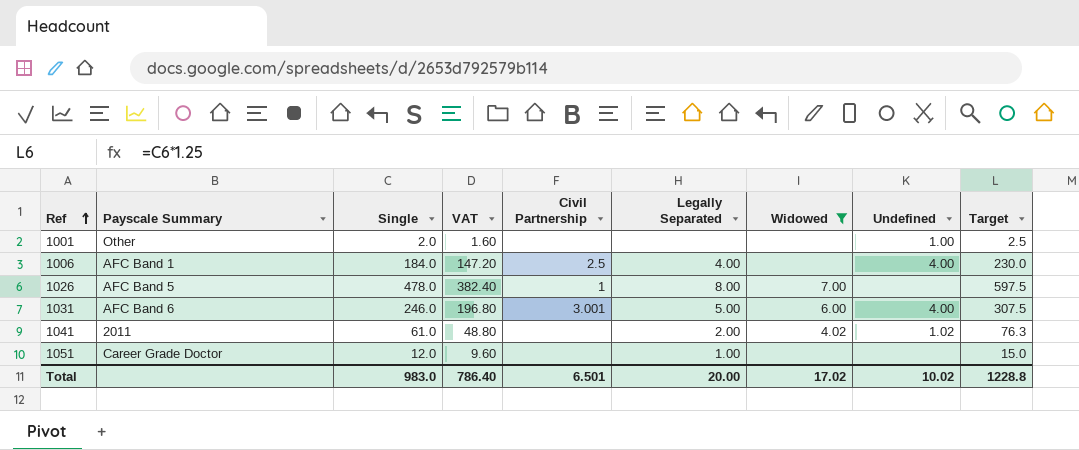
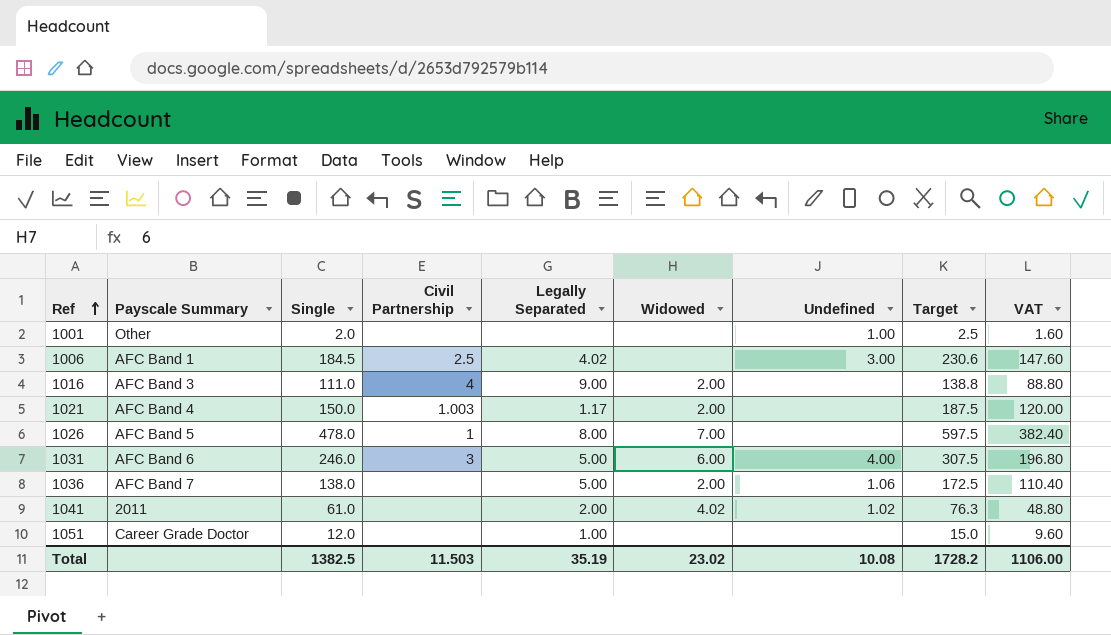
filter: Widowed != 2.00 -> none
column VAT | position: 4 -> 9
1006 | Single: 184.0 -> 184.5
1006 | Legally Separated: 4.00 -> 4.02
1006 | Undefined: 4.00 -> 3.00
1006 | Target: 230.0 -> 230.6
1006 | VAT: 147.20 -> 147.60
1031 | Civil Partnership: 3.001 -> 3
Total | Single: 983.0 -> 1382.5
Total | Civil Partnership: 6.501 -> 11.503
Total | Legally Separated: 20.00 -> 35.19
Total | Widowed: 17.02 -> 23.02
Total | Undefined: 10.02 -> 10.08
Total | Target: 1228.8 -> 1728.2
Total | VAT: 786.40 -> 1106.00

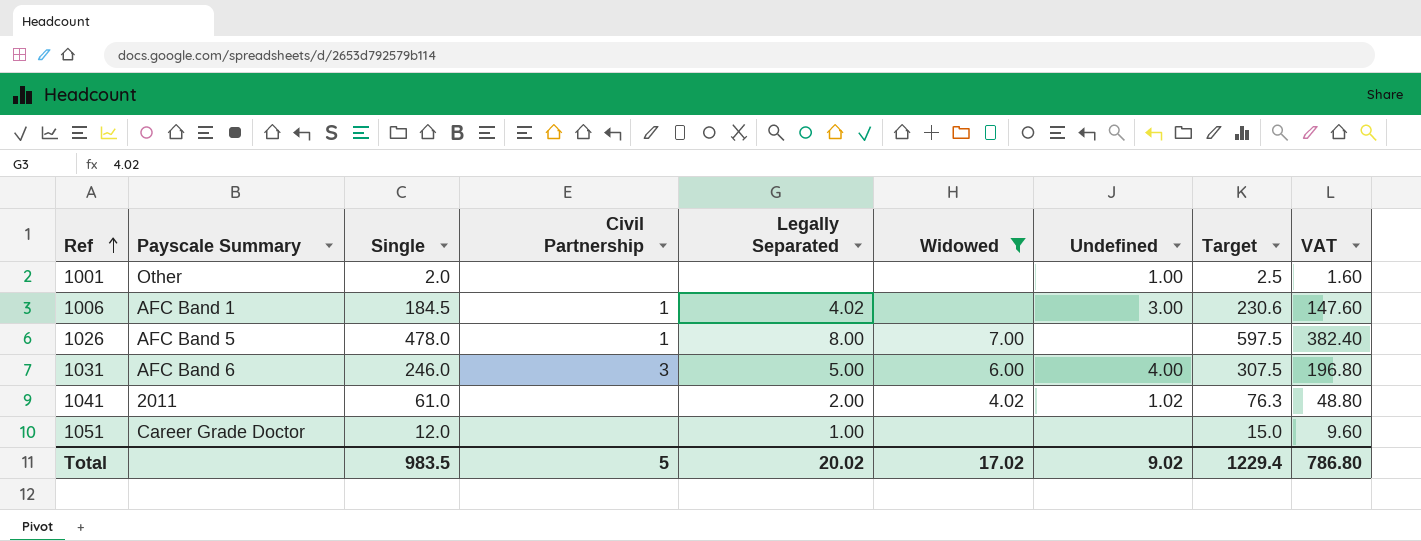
filter: none -> Widowed != 2.00
1006 | Civil Partnership: 2.5 -> 1
Total | Single: 1382.5 -> 983.5
Total | Civil Partnership: 11.503 -> 5
Total | Legally Separated: 35.19 -> 20.02
Total | Widowed: 23.02 -> 17.02
Total | Undefined: 10.08 -> 9.02
Total | Target: 1728.2 -> 1229.4
Total | VAT: 1106.00 -> 786.80

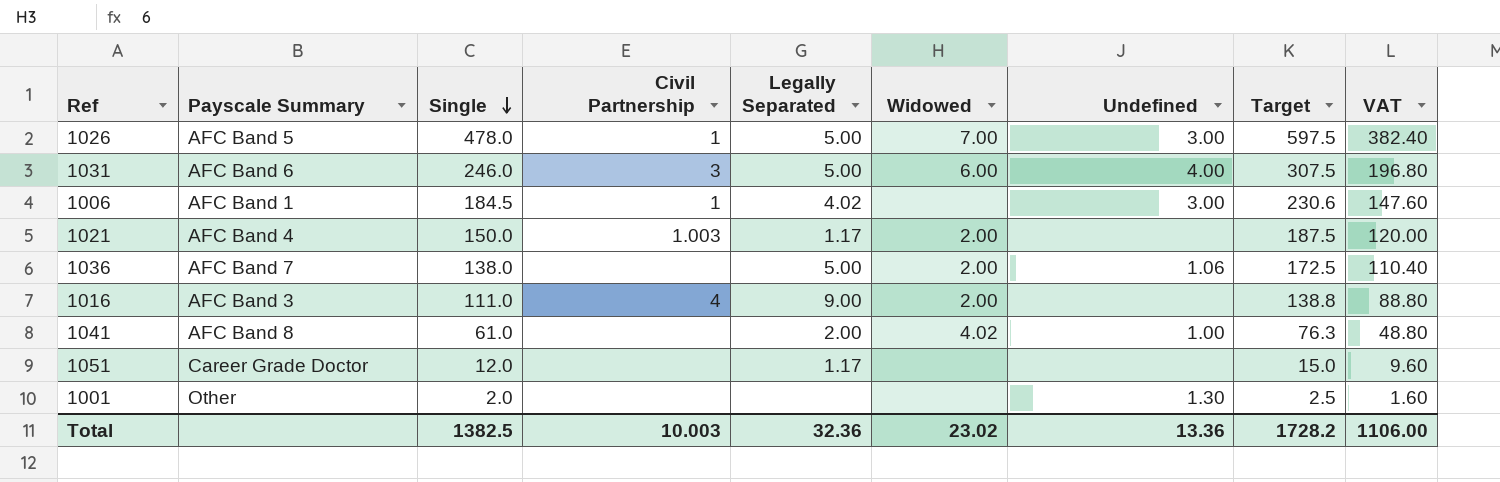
filter: Widowed != 2.00 -> none
row order: Ref ascending -> Single descending
1026 | Legally Separated: 8.00 -> 5.00
1026 | Undefined: none -> 3.00
1041 | Payscale Summary: 2011 -> AFC Band 8
1041 | Undefined: 1.02 -> 1.00
1051 | Legally Separated: 1.00 -> 1.17
1001 | Undefined: 1.00 -> 1.30
Total | Single: 983.5 -> 1382.5
Total | Civil Partnership: 5 -> 10.003
Total | Legally Separated: 20.02 -> 32.36
Total | Widowed: 17.02 -> 23.02
Total | Undefined: 9.02 -> 13.36
Total | Target: 1229.4 -> 1728.2
Total | VAT: 786.80 -> 1106.00

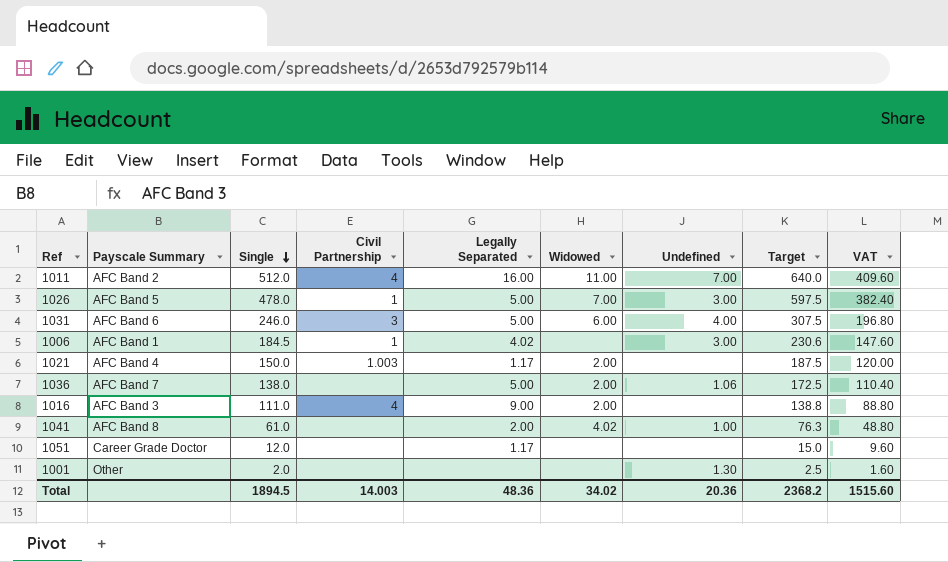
row 1011: none -> AFC Band 2 | 512.0 | 4 | 16.00 | 11.00 | 7.00 | 640.0 | 409.60
Total | Single: 1382.5 -> 1894.5
Total | Civil Partnership: 10.003 -> 14.003
Total | Legally Separated: 32.36 -> 48.36
Total | Widowed: 23.02 -> 34.02
Total | Undefined: 13.36 -> 20.36
Total | Target: 1728.2 -> 2368.2
Total | VAT: 1106.00 -> 1515.60

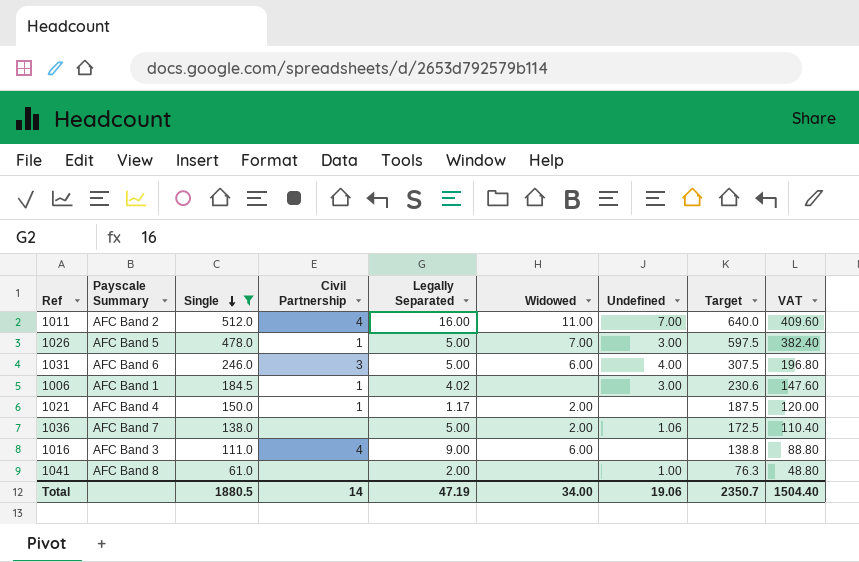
filter: none -> Single >= 61.0
1021 | Civil Partnership: 1.003 -> 1
1016 | Widowed: 2.00 -> 6.00
1041 | Widowed: 4.02 -> none
Total | Single: 1894.5 -> 1880.5
Total | Civil Partnership: 14.003 -> 14
Total | Legally Separated: 48.36 -> 47.19
Total | Widowed: 34.02 -> 34.00
Total | Undefined: 20.36 -> 19.06
Total | Target: 2368.2 -> 2350.7
Total | VAT: 1515.60 -> 1504.40

